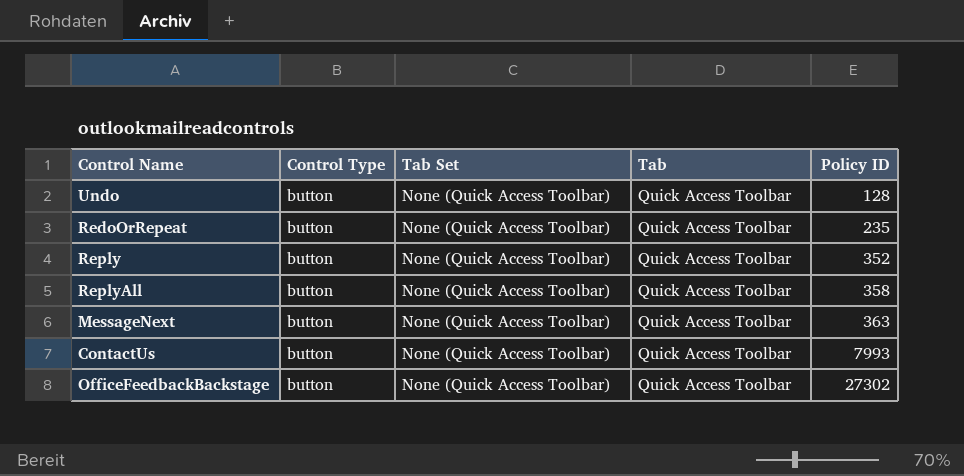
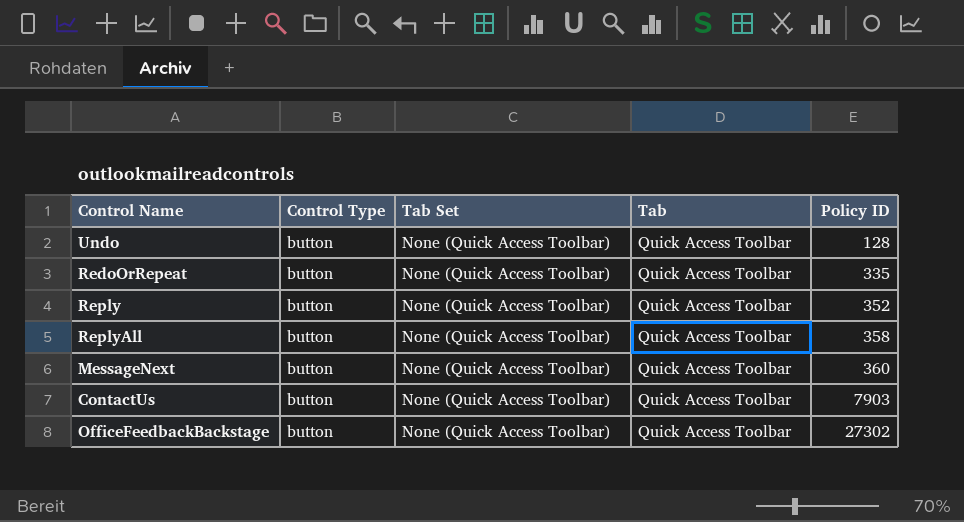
RedoOrRepeat | Policy ID: 235 -> 335
MessageNext | Policy ID: 363 -> 360
ContactUs | Policy ID: 7993 -> 7903

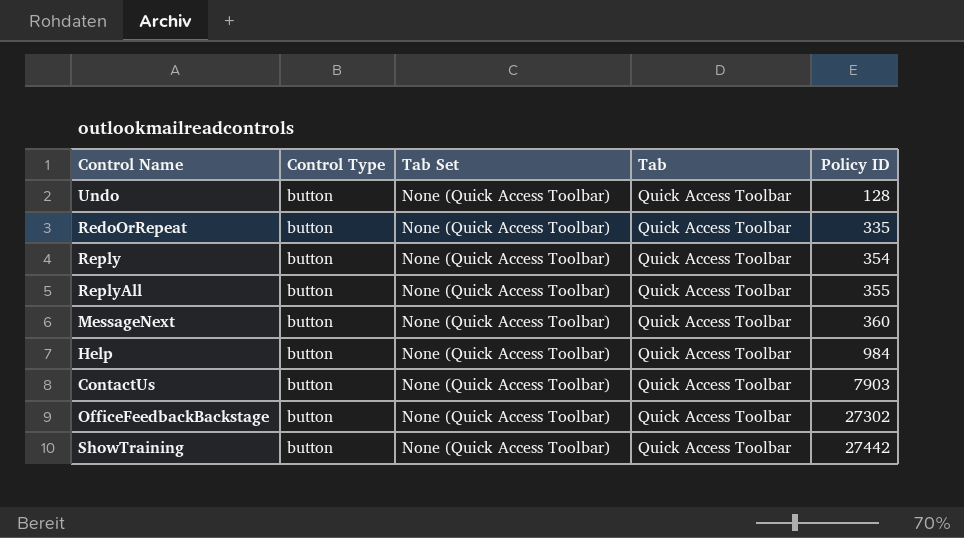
Reply | Policy ID: 352 -> 354
ReplyAll | Policy ID: 358 -> 355
row Help: none -> button | None (Quick Access Toolbar) | Quick Access Toolbar | 984
row ShowTraining: none -> button | None (Quick Access Toolbar) | Quick Access Toolbar | 27442

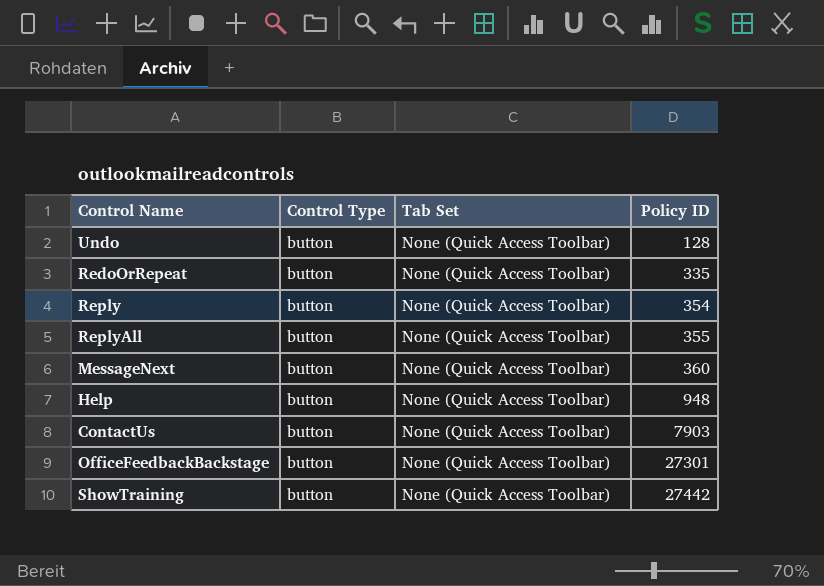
column Tab | position: 4 -> none
Help | Policy ID: 984 -> 948
OfficeFeedbackBackstage | Policy ID: 27302 -> 27301

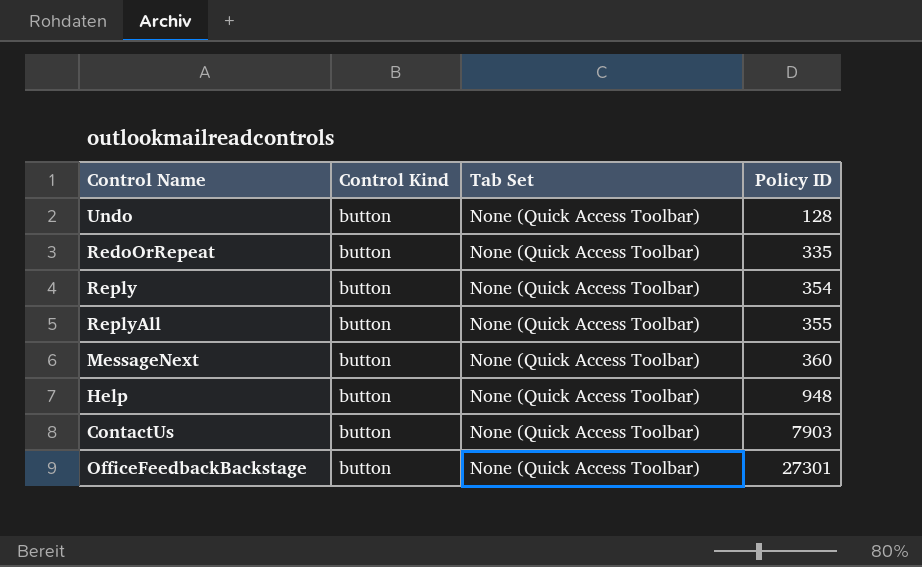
column name: Control Type -> Control Kind
row ShowTraining: button | None (Quick Access Toolbar) | 27442 -> none

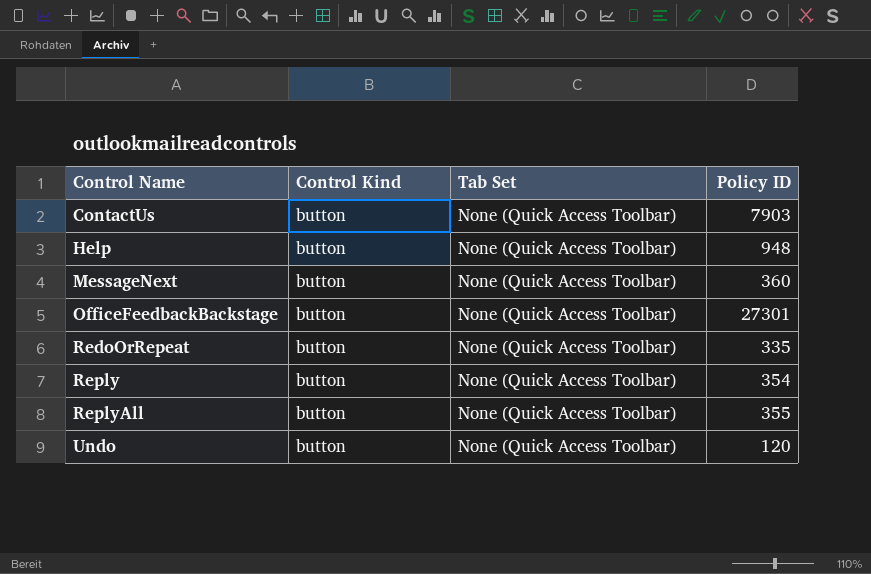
row order: Policy ID ascending -> Control Name ascending
Undo | Policy ID: 128 -> 120

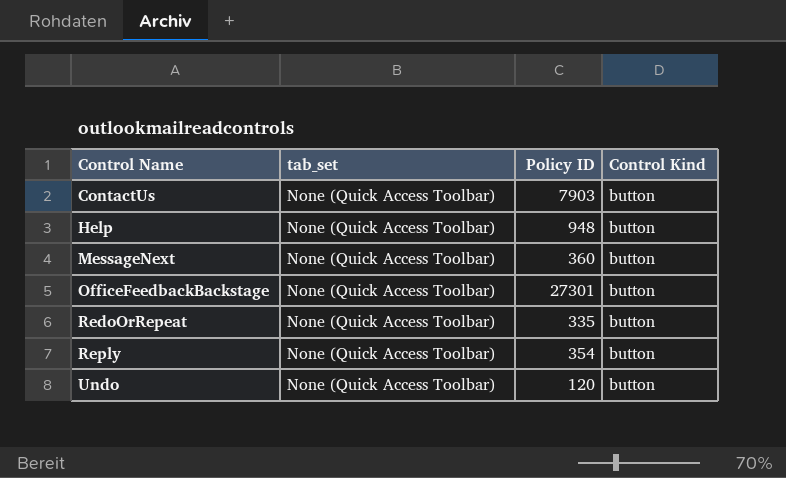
column name: Tab Set -> tab_set
column Control Kind | position: 2 -> 4
row ReplyAll: button | None (Quick Access Toolbar) | 355 -> none

